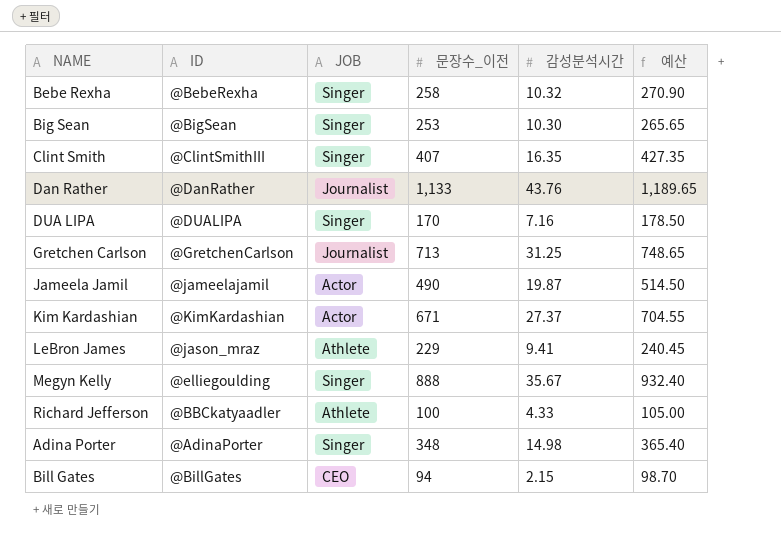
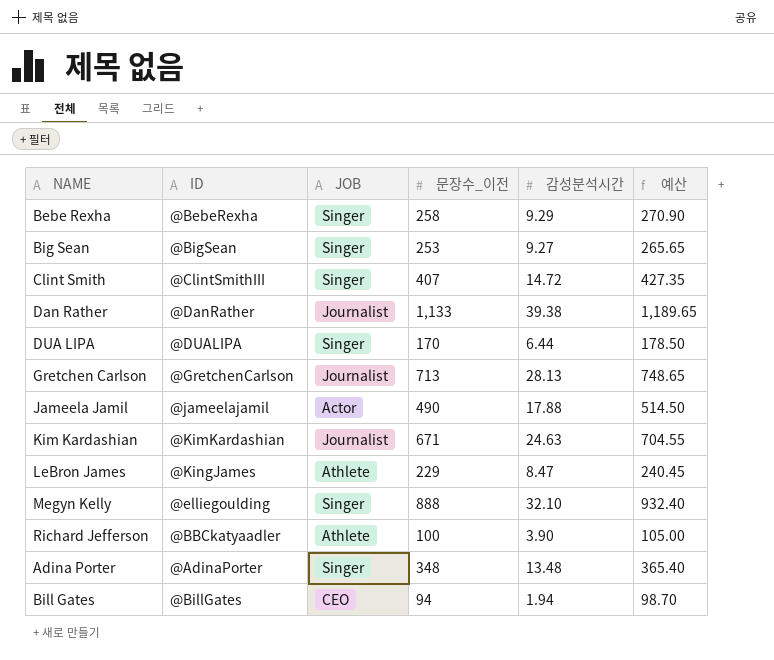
Bebe Rexha | 감성분석시간: 10.32 -> 9.29
Big Sean | 감성분석시간: 10.30 -> 9.27
Clint Smith | 감성분석시간: 16.35 -> 14.72
Dan Rather | 감성분석시간: 43.76 -> 39.38
DUA LIPA | 감성분석시간: 7.16 -> 6.44
Gretchen Carlson | 감성분석시간: 31.25 -> 28.13
Jameela Jamil | 감성분석시간: 19.87 -> 17.88
Kim Kardashian | JOB: Actor -> Journalist
Kim Kardashian | 감성분석시간: 27.37 -> 24.63
LeBron James | ID: @jason_mraz -> @KingJames
LeBron James | 감성분석시간: 9.41 -> 8.47
Megyn Kelly | 감성분석시간: 35.67 -> 32.10
Richard Jefferson | 감성분석시간: 4.33 -> 3.90
Adina Porter | 감성분석시간: 14.98 -> 13.48
Bill Gates | 감성분석시간: 2.15 -> 1.94

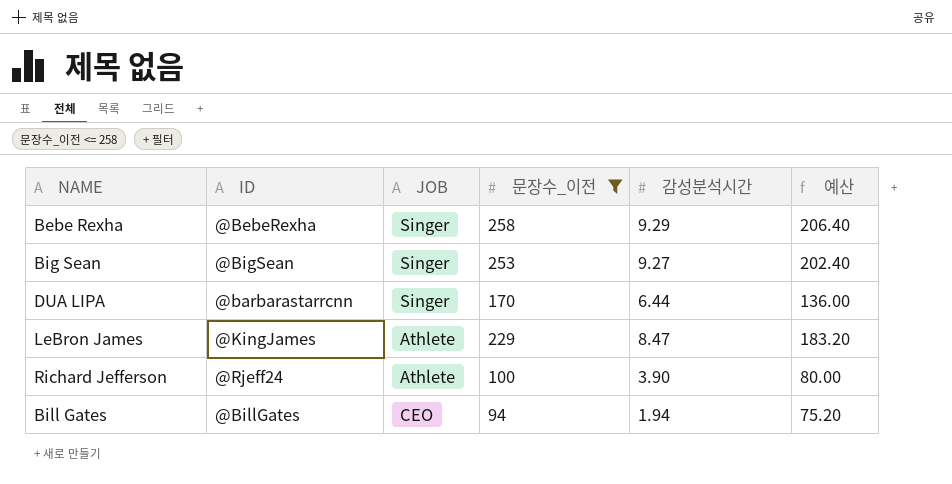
filter: none -> 문장수_이전 <= 258
column 예산 | formula: [문장수_이전] * 1.05 -> [문장수_이전] * 0.8
DUA LIPA | ID: @DUALIPA -> @barbarastarrcnn
Richard Jefferson | ID: @BBCkatyaadler -> @Rjeff24

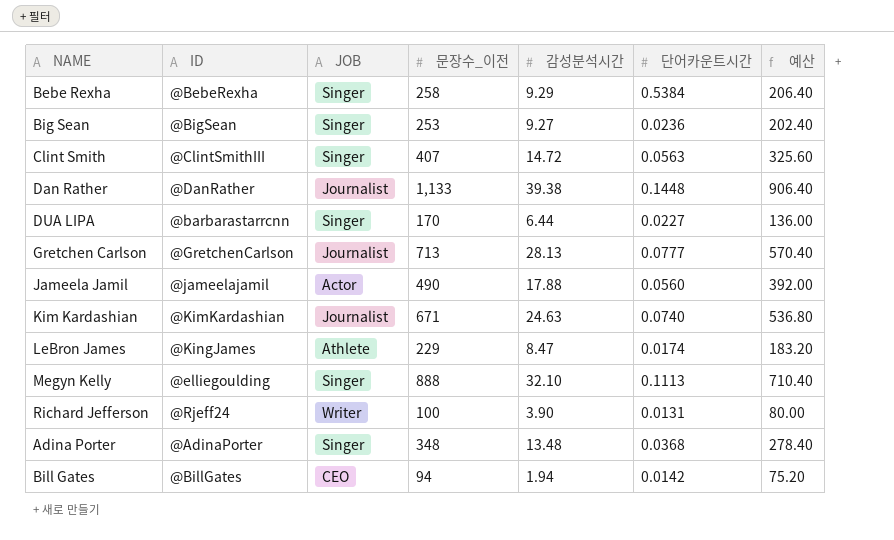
filter: 문장수_이전 <= 258 -> none
column 단어카운트시간 | position: none -> 6
Richard Jefferson | JOB: Athlete -> Writer

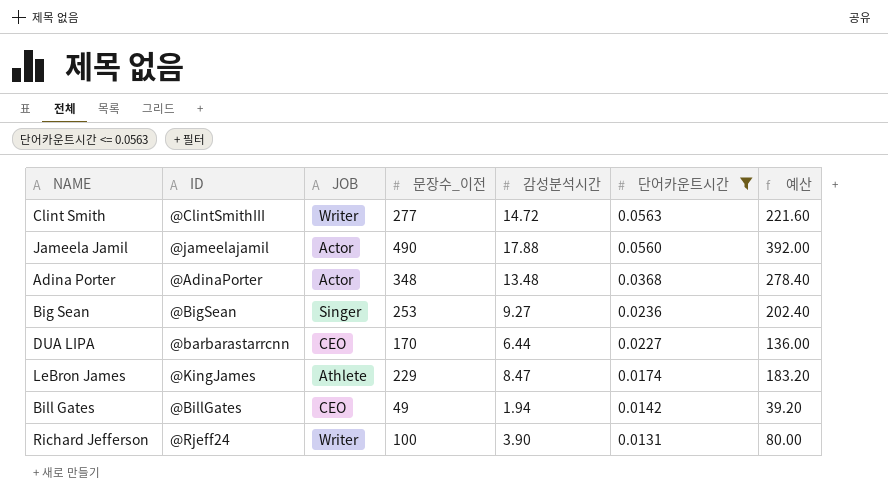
filter: none -> 단어카운트시간 <= 0.0563
row order: none -> 단어카운트시간 descending
Clint Smith | JOB: Singer -> Writer
Clint Smith | 문장수_이전: 407 -> 277
Clint Smith | 예산: 325.60 -> 221.60
Adina Porter | JOB: Singer -> Actor
DUA LIPA | JOB: Singer -> CEO
Bill Gates | 문장수_이전: 94 -> 49
Bill Gates | 예산: 75.20 -> 39.20

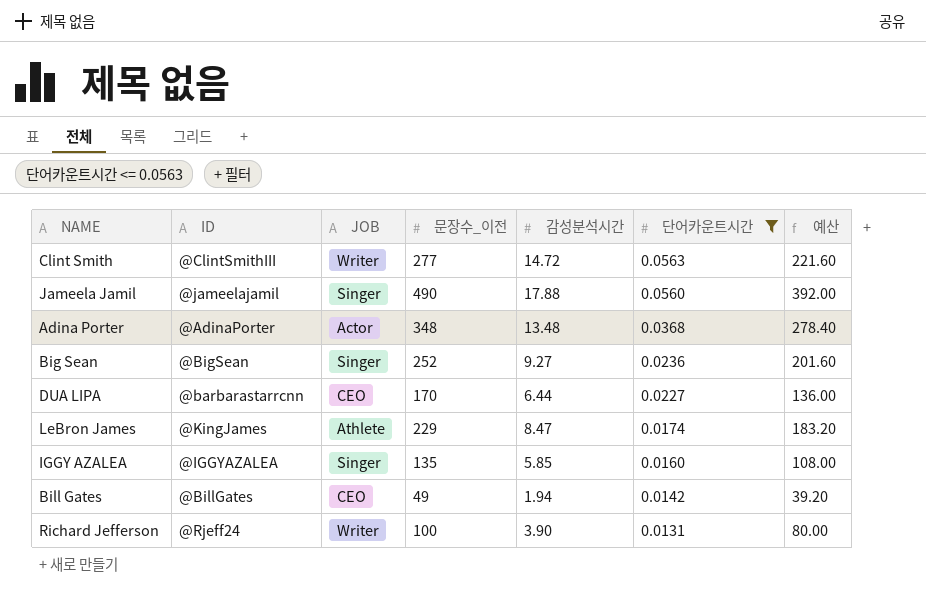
Jameela Jamil | JOB: Actor -> Singer
Big Sean | 문장수_이전: 253 -> 252
Big Sean | 예산: 202.40 -> 201.60
row IGGY AZALEA: none -> @IGGYAZALEA | Singer | 135 | 5.85 | 0.0160 | 108.00

